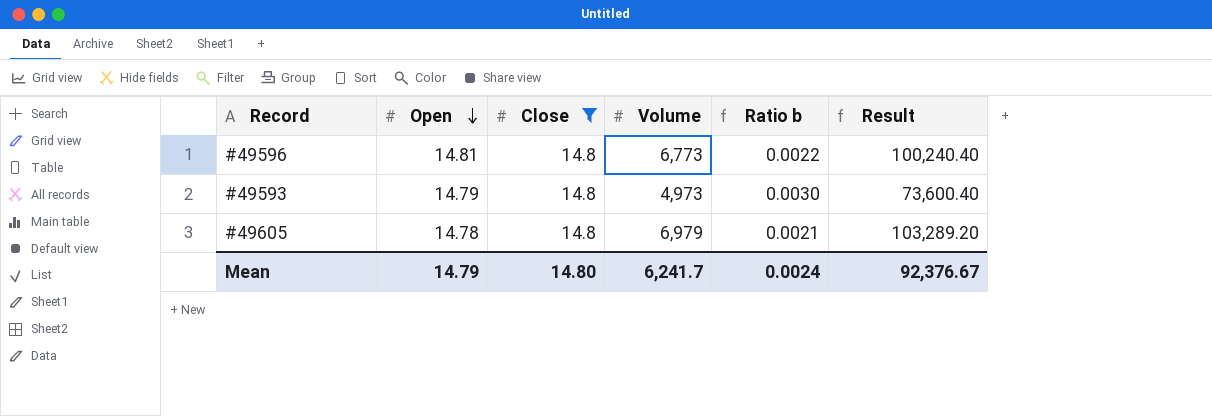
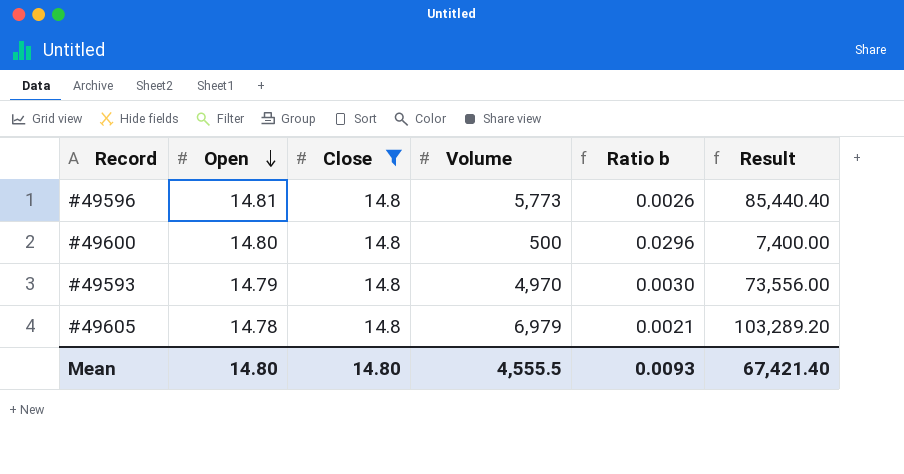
#49596 | Volume: 6,773 -> 5,773
#49596 | Ratio b: 0.0022 -> 0.0026
#49596 | Result: 100,240.40 -> 85,440.40
row #49600: none -> 14.80 | 14.8 | 500 | 0.0296 | 7,400.00
#49593 | Volume: 4,973 -> 4,970
#49593 | Result: 73,600.40 -> 73,556.00
Mean | Open: 14.79 -> 14.80
Mean | Volume: 6,241.7 -> 4,555.5
Mean | Ratio b: 0.0024 -> 0.0093
Mean | Result: 92,376.67 -> 67,421.40

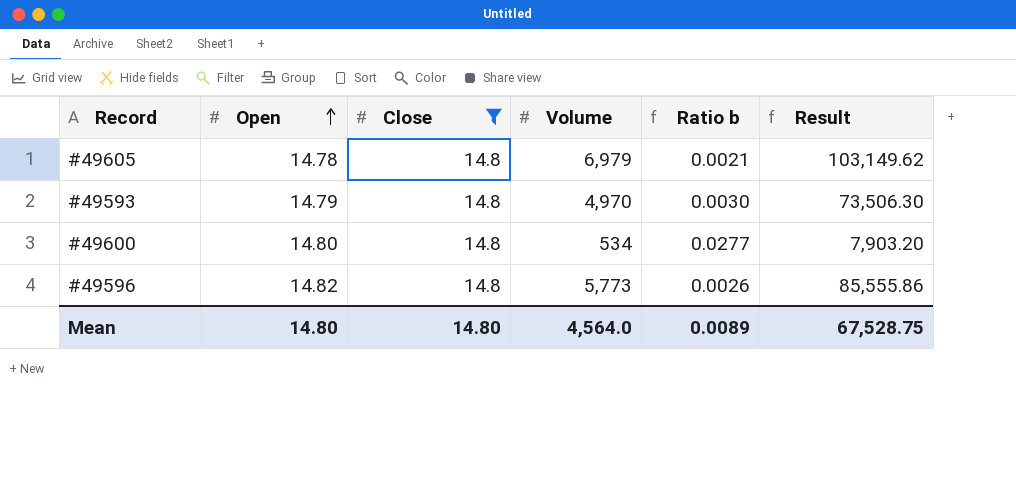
row order: Open descending -> Open ascending
column Result | formula: [Close] * [Volume] -> [Open] * [Volume]
#49600 | Volume: 500 -> 534
#49600 | Ratio b: 0.0296 -> 0.0277
#49596 | Open: 14.81 -> 14.82
Mean | Volume: 4,555.5 -> 4,564.0
Mean | Ratio b: 0.0093 -> 0.0089
Mean | Result: 67,421.40 -> 67,528.75

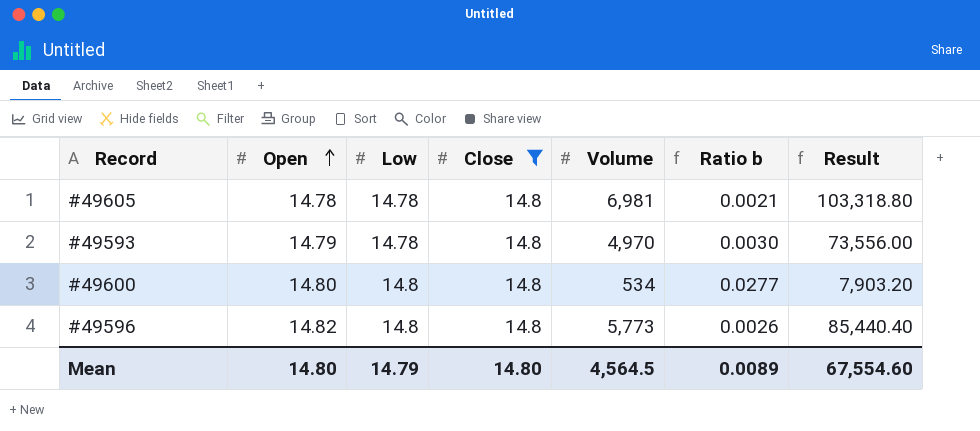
column Low | position: none -> 3
column Result | formula: [Open] * [Volume] -> [Close] * [Volume]
#49605 | Volume: 6,979 -> 6,981
Mean | Volume: 4,564.0 -> 4,564.5
Mean | Result: 67,528.75 -> 67,554.60

